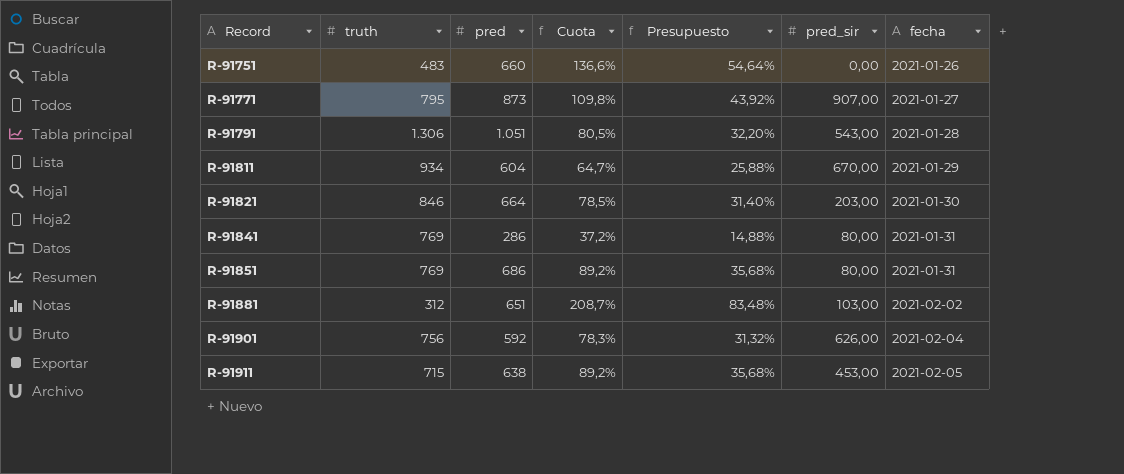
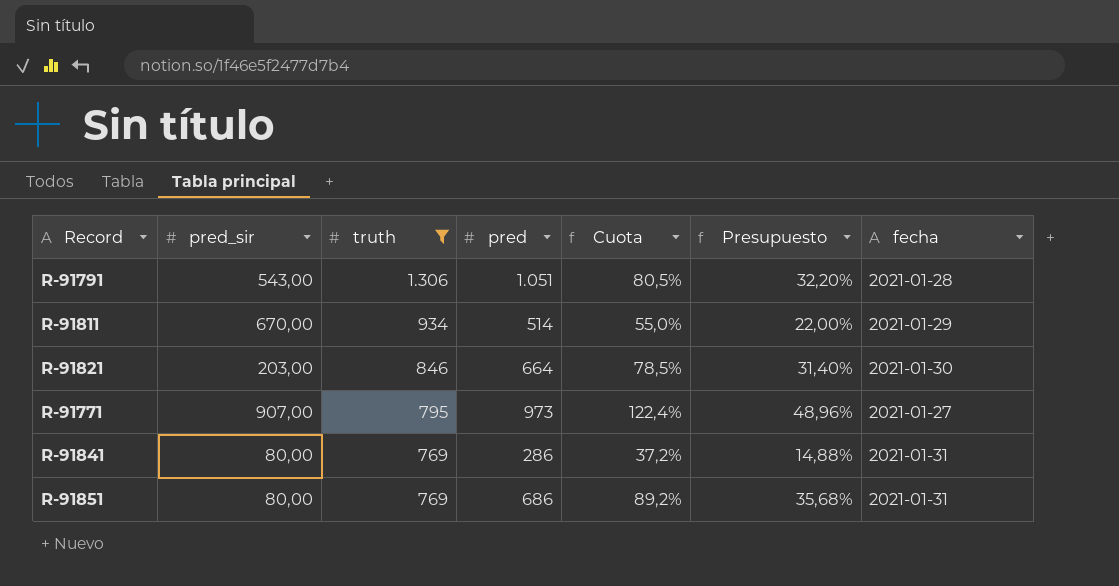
filter: none -> truth >= 769
row order: Record ascending -> truth descending
column pred_sir | position: 6 -> 2
R-91811 | pred: 604 -> 514
R-91811 | Cuota: 64,7% -> 55,0%
R-91811 | Presupuesto: 25,88% -> 22,00%
R-91771 | pred: 873 -> 973
R-91771 | Cuota: 109,8% -> 122,4%
R-91771 | Presupuesto: 43,92% -> 48,96%

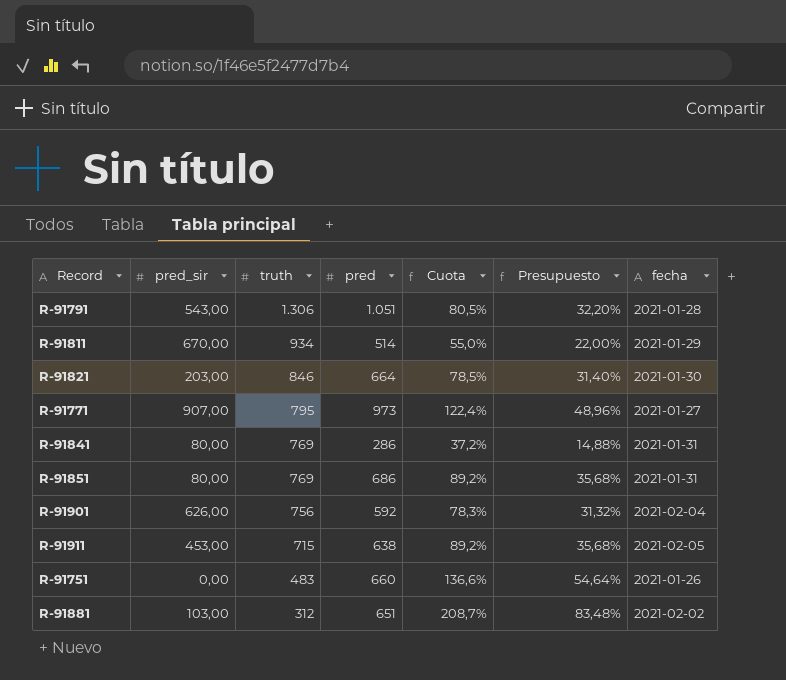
filter: truth >= 769 -> none

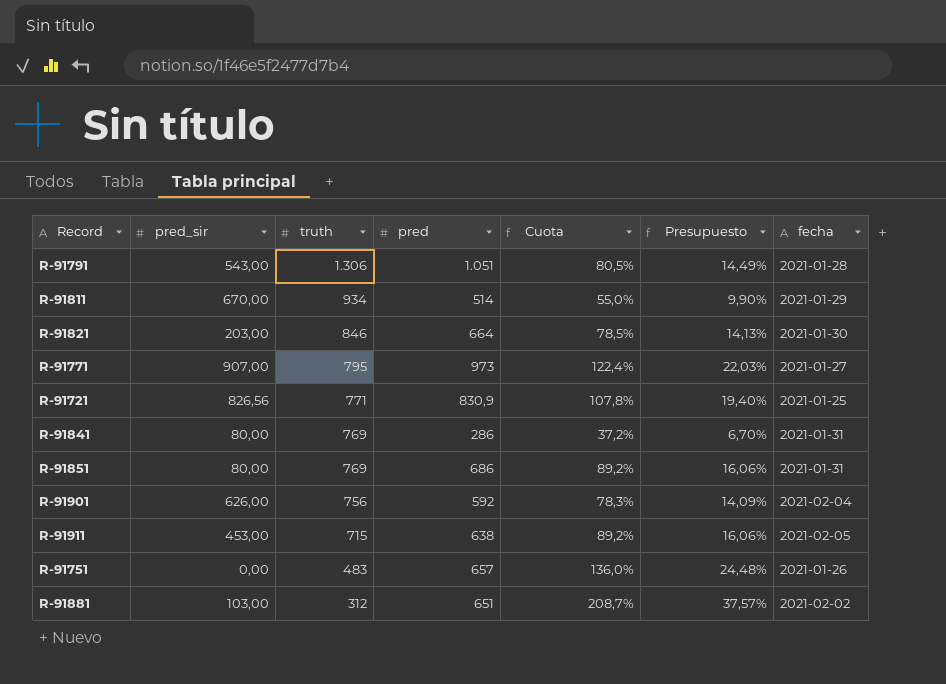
column Presupuesto | formula: [Cuota] * 0,4 -> [Cuota] * 0,18
row R-91721: none -> 826,56 | 771 | 830,9 | 107,8% | 19,40% | 2021-01-25
R-91751 | pred: 660 -> 657
R-91751 | Cuota: 136,6% -> 136,0%

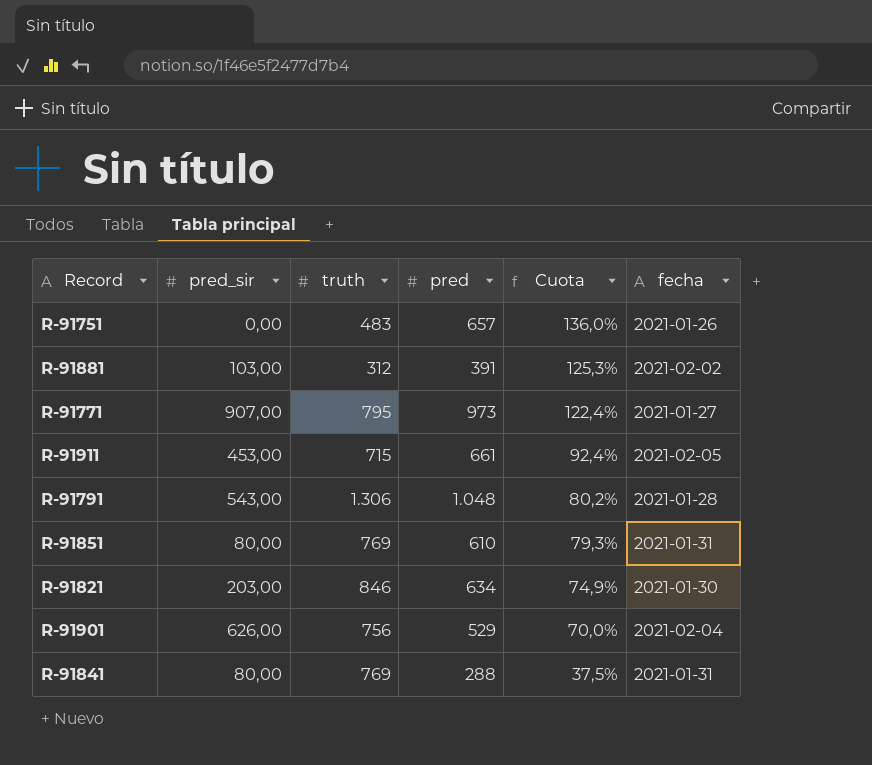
row order: truth descending -> Cuota descending
column Presupuesto | formula: [Cuota] * 0,18 -> none
row R-91811: 670,00 | 934 | 514 | 55,0% | 9,90% | 2021-01-29 -> none
row R-91721: 826,56 | 771 | 830,9 | 107,8% | 19,40% | 2021-01-25 -> none
R-91881 | pred: 651 -> 391
R-91881 | Cuota: 208,7% -> 125,3%
R-91911 | pred: 638 -> 661
R-91911 | Cuota: 89,2% -> 92,4%
R-91791 | pred: 1.051 -> 1.048
R-91791 | Cuota: 80,5% -> 80,2%
R-91851 | pred: 686 -> 610
R-91851 | Cuota: 89,2% -> 79,3%
R-91821 | pred: 664 -> 634
R-91821 | Cuota: 78,5% -> 74,9%
R-91901 | pred: 592 -> 529
R-91901 | Cuota: 78,3% -> 70,0%
R-91841 | pred: 286 -> 288
R-91841 | Cuota: 37,2% -> 37,5%

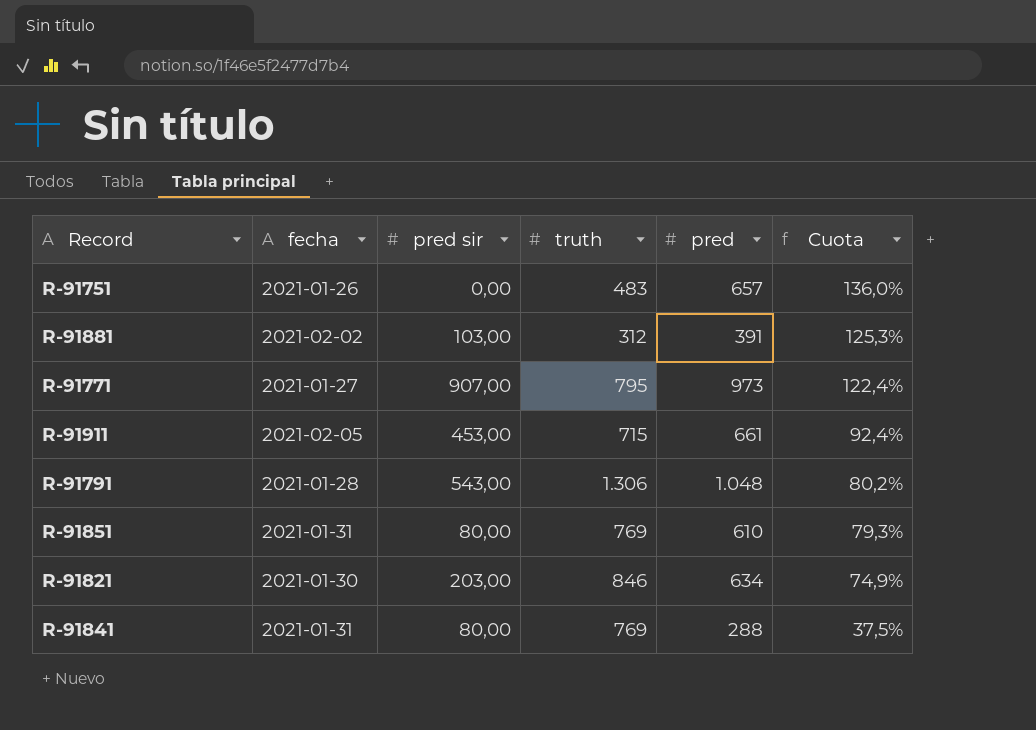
column fecha | position: 6 -> 2
column name: pred_sir -> pred sir
row R-91901: 626,00 | 756 | 529 | 70,0% | 2021-02-04 -> none

